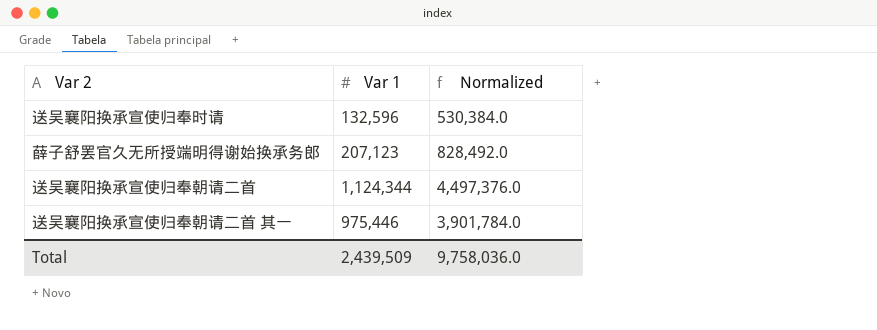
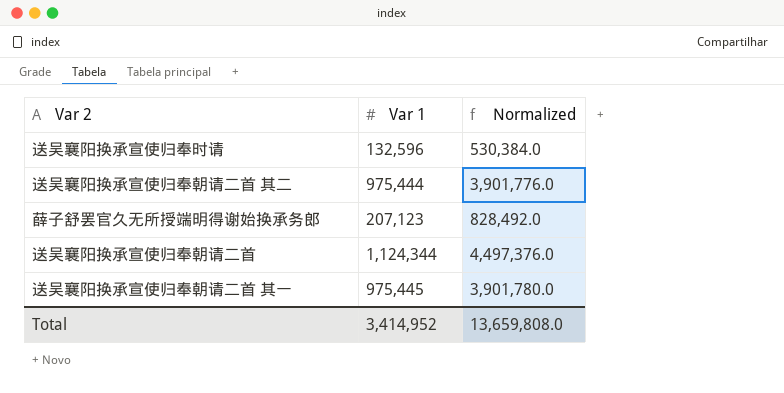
row 送吴襄阳换承宣使归奉朝请二首 其二: none -> 975,444 | 3,901,776.0
送吴襄阳换承宣使归奉朝请二首 其一 | Var 1: 975,446 -> 975,445
送吴襄阳换承宣使归奉朝请二首 其一 | Normalized: 3,901,784.0 -> 3,901,780.0
Total | Var 1: 2,439,509 -> 3,414,952
Total | Normalized: 9,758,036.0 -> 13,659,808.0

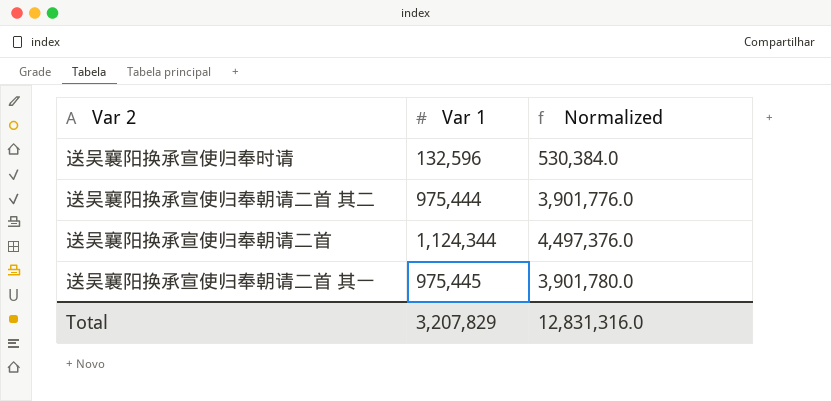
row 薛子舒罢官久无所授端明得谢始换承务郎: 207,123 | 828,492.0 -> none
Total | Var 1: 3,414,952 -> 3,207,829
Total | Normalized: 13,659,808.0 -> 12,831,316.0

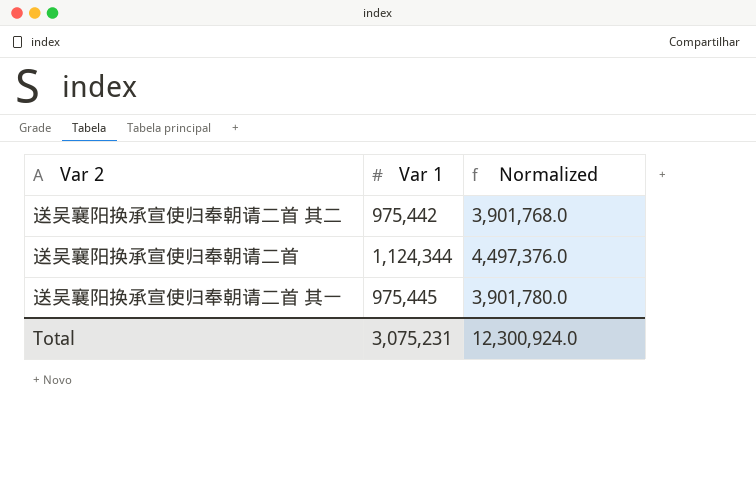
row 送吴襄阳换承宣使归奉时请: 132,596 | 530,384.0 -> none
送吴襄阳换承宣使归奉朝请二首 其二 | Var 1: 975,444 -> 975,442
送吴襄阳换承宣使归奉朝请二首 其二 | Normalized: 3,901,776.0 -> 3,901,768.0
Total | Var 1: 3,207,829 -> 3,075,231
Total | Normalized: 12,831,316.0 -> 12,300,924.0

